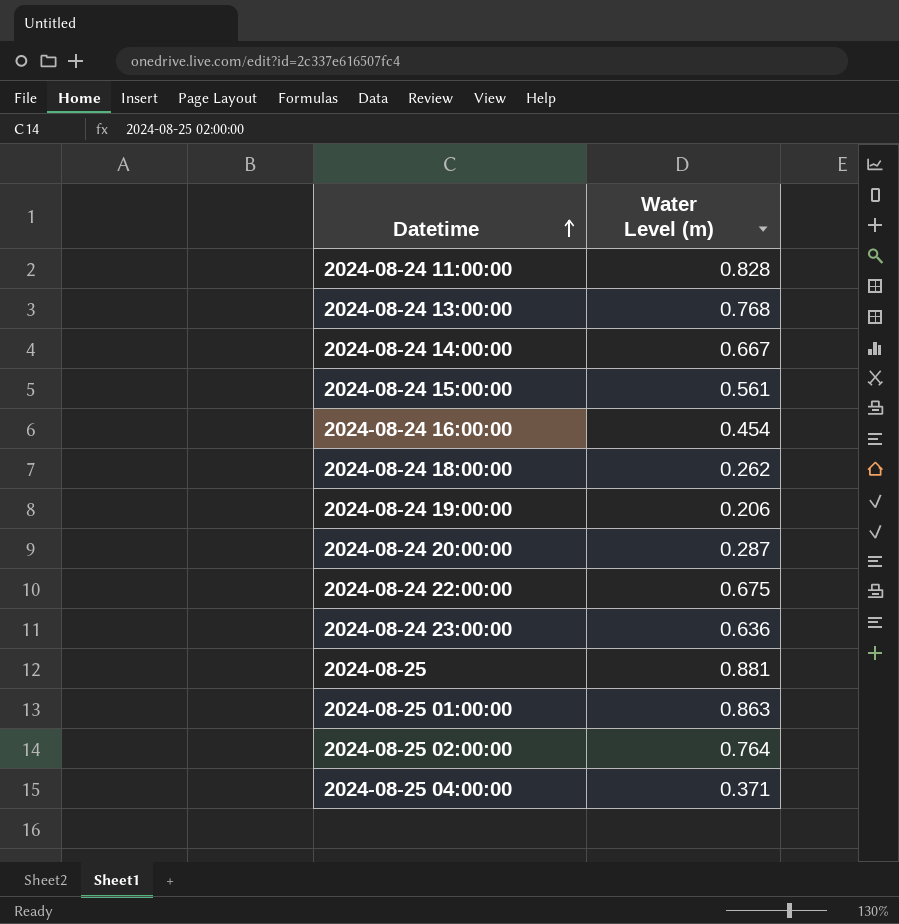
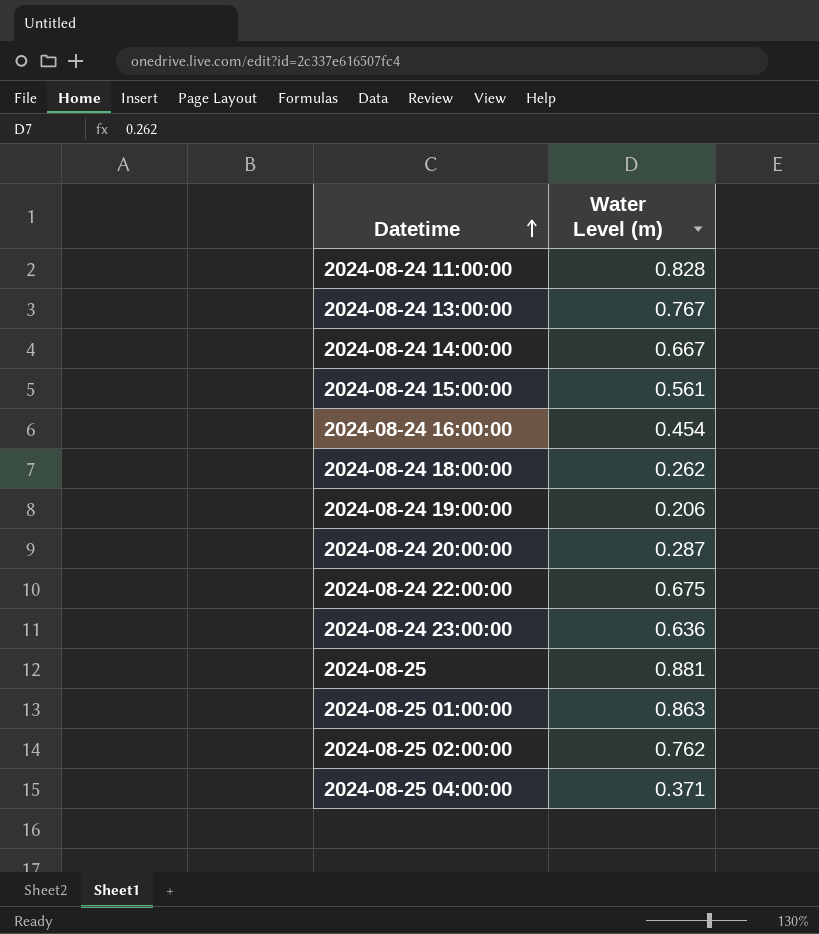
2024-08-24 13:00:00 | Water Level (m): 0.768 -> 0.767
2024-08-25 02:00:00 | Water Level (m): 0.764 -> 0.762

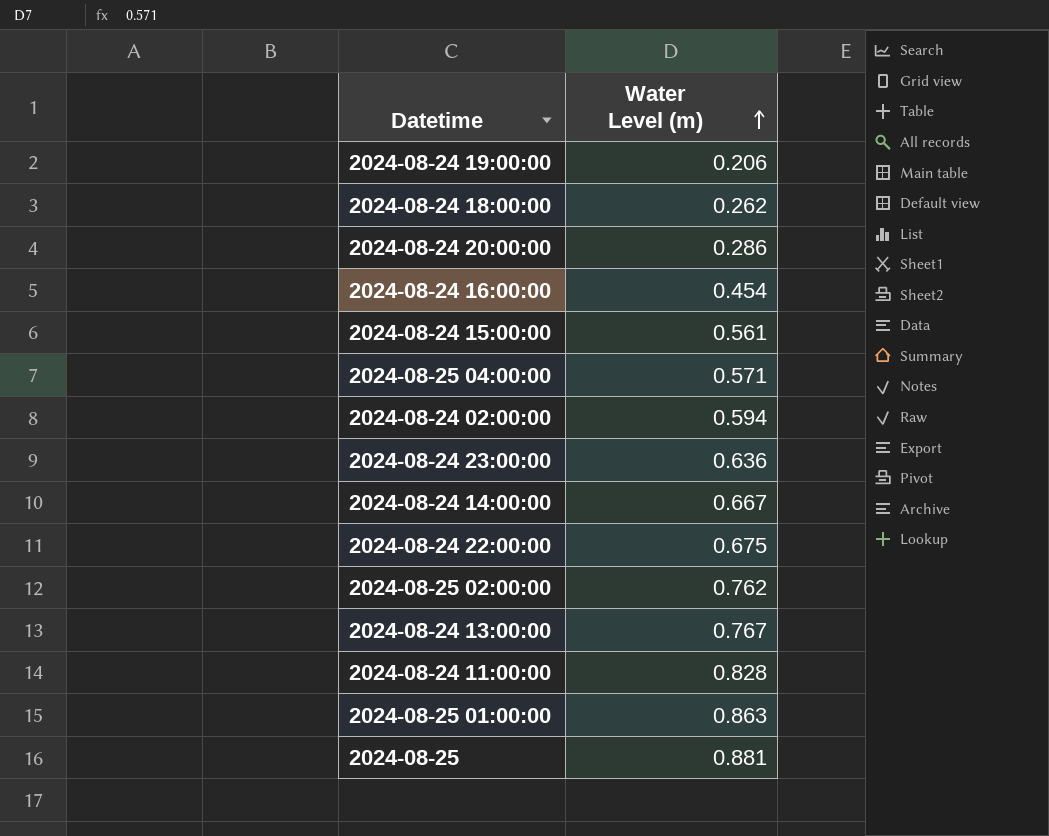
row order: Datetime ascending -> Water Level (m) ascending
2024-08-24 20:00:00 | Water Level (m): 0.287 -> 0.286
2024-08-25 04:00:00 | Water Level (m): 0.371 -> 0.571
row 2024-08-24 02:00:00: none -> 0.594

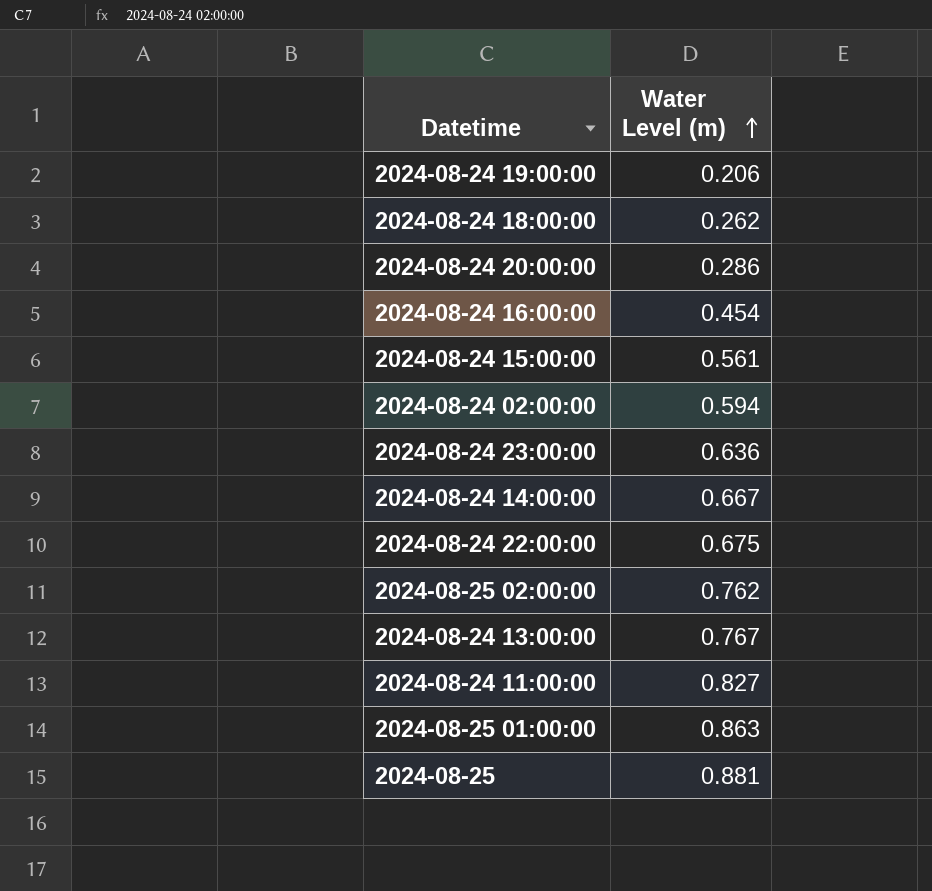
row 2024-08-25 04:00:00: 0.571 -> none
2024-08-24 11:00:00 | Water Level (m): 0.828 -> 0.827

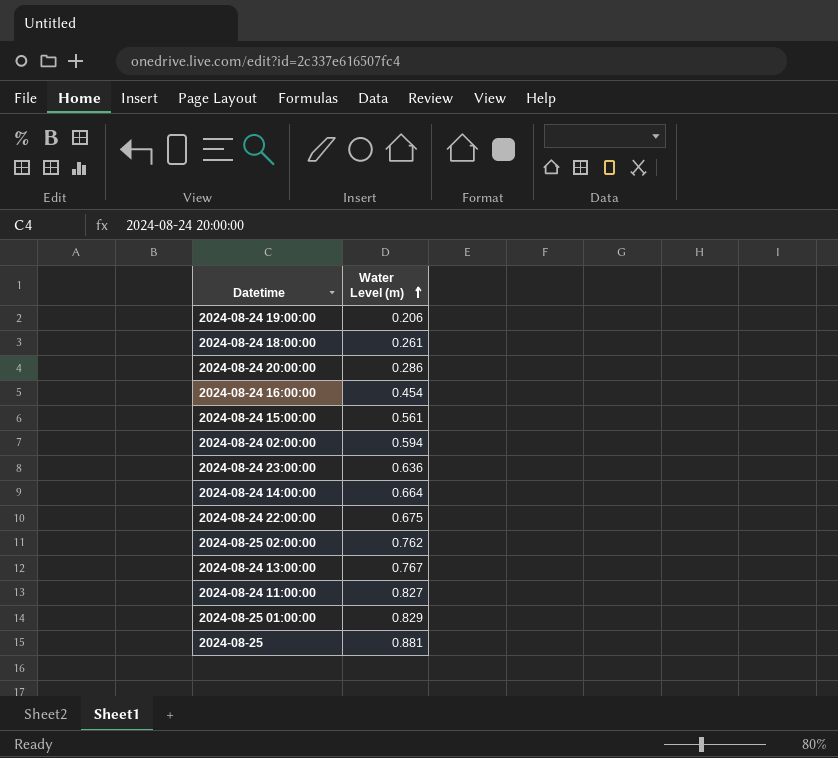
2024-08-24 18:00:00 | Water Level (m): 0.262 -> 0.261
2024-08-24 14:00:00 | Water Level (m): 0.667 -> 0.664
2024-08-25 01:00:00 | Water Level (m): 0.863 -> 0.829

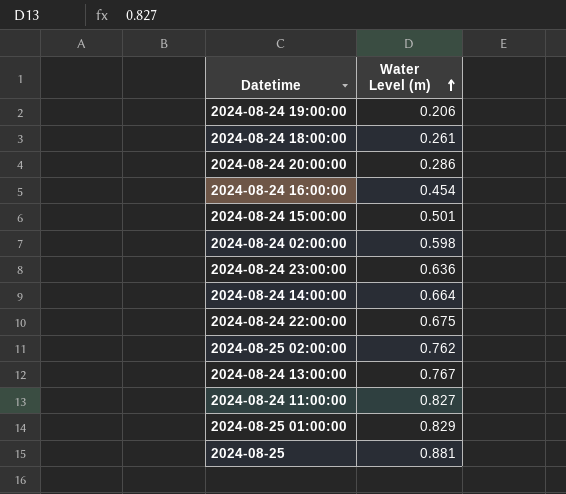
2024-08-24 15:00:00 | Water Level (m): 0.561 -> 0.501
2024-08-24 02:00:00 | Water Level (m): 0.594 -> 0.598

